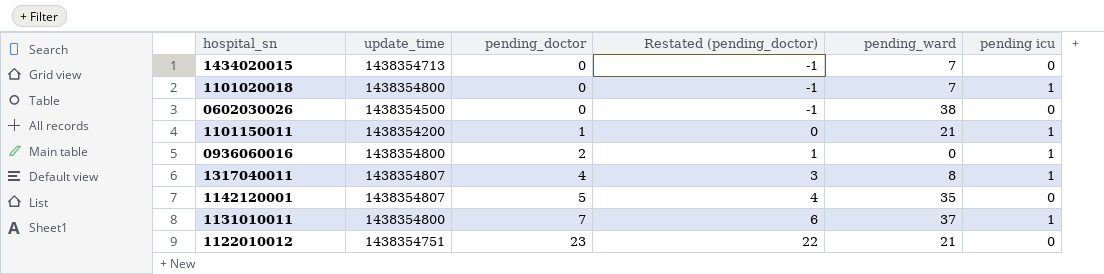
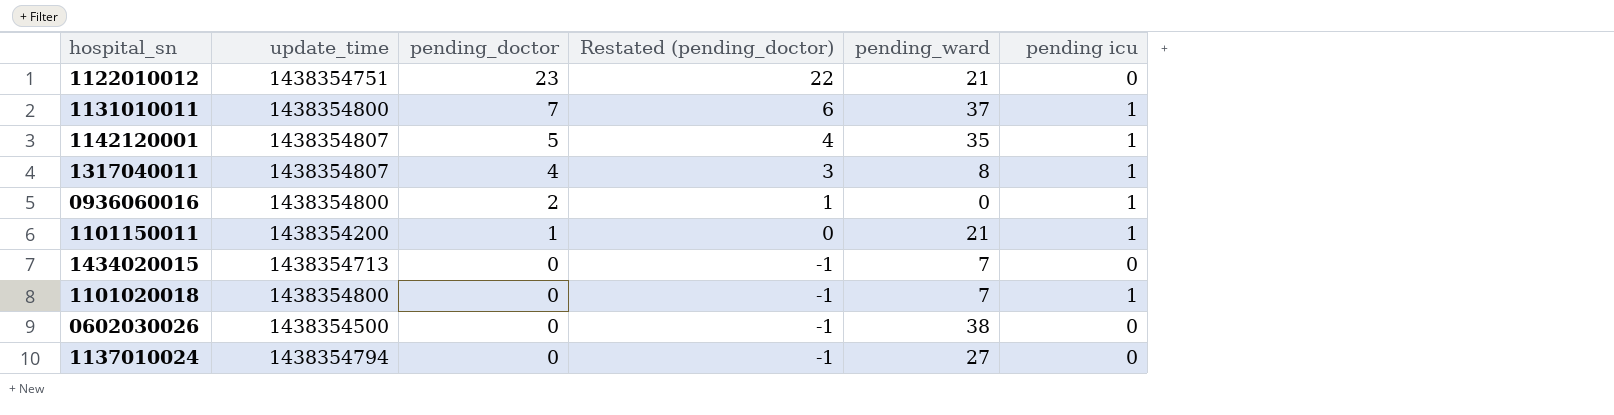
row order: pending_doctor ascending -> pending_doctor descending
1142120001 | pending icu: 0 -> 1
row 1137010024: none -> 1438354794 | 0 | -1 | 27 | 0

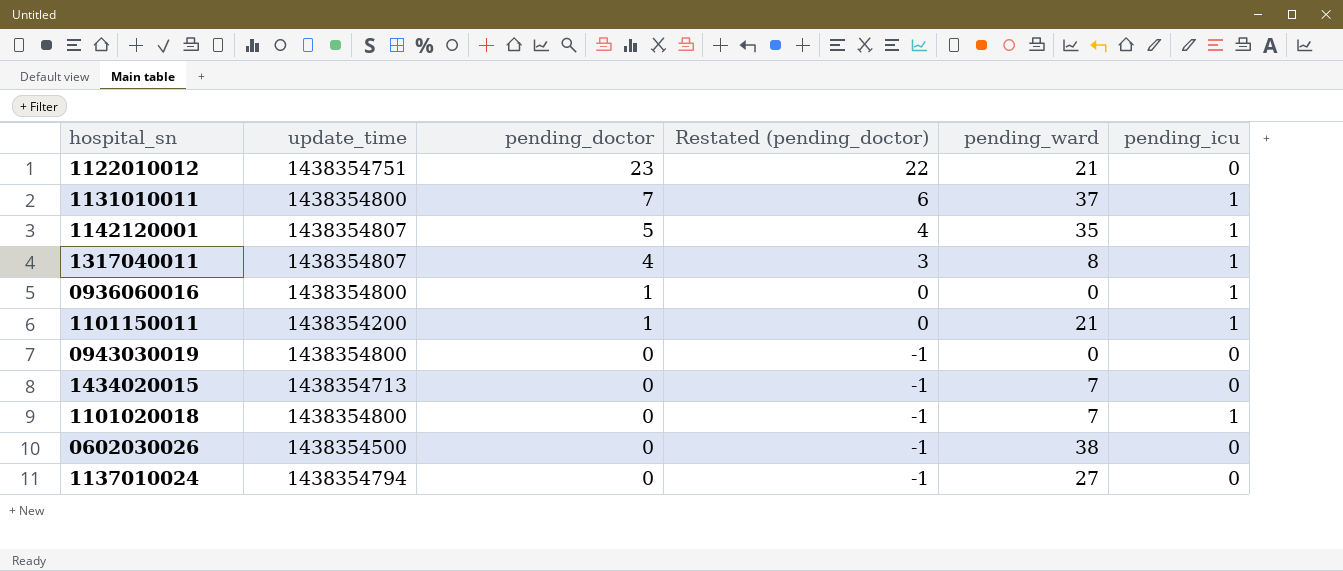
column name: pending icu -> pending_icu
0936060016 | pending_doctor: 2 -> 1
0936060016 | Restated (pending_doctor): 1 -> 0
row 0943030019: none -> 1438354800 | 0 | -1 | 0 | 0

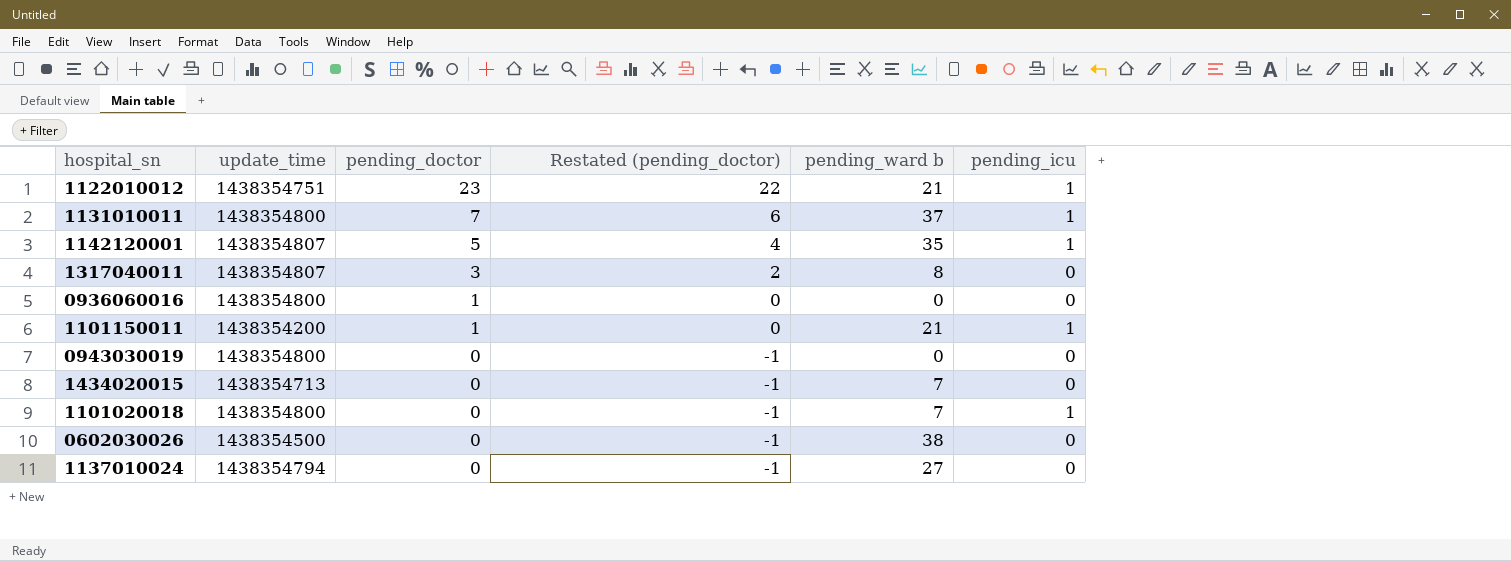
column name: pending_ward -> pending_ward b
1122010012 | pending_icu: 0 -> 1
1317040011 | pending_doctor: 4 -> 3
1317040011 | Restated (pending_doctor): 3 -> 2
1317040011 | pending_icu: 1 -> 0
0936060016 | pending_icu: 1 -> 0

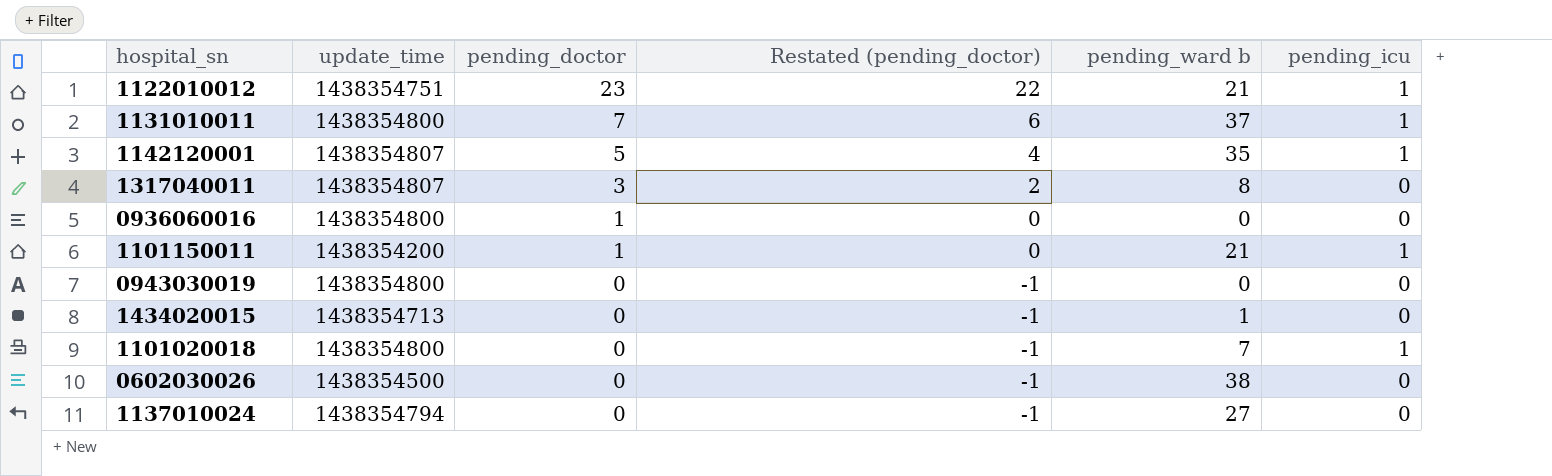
1434020015 | pending_ward b: 7 -> 1

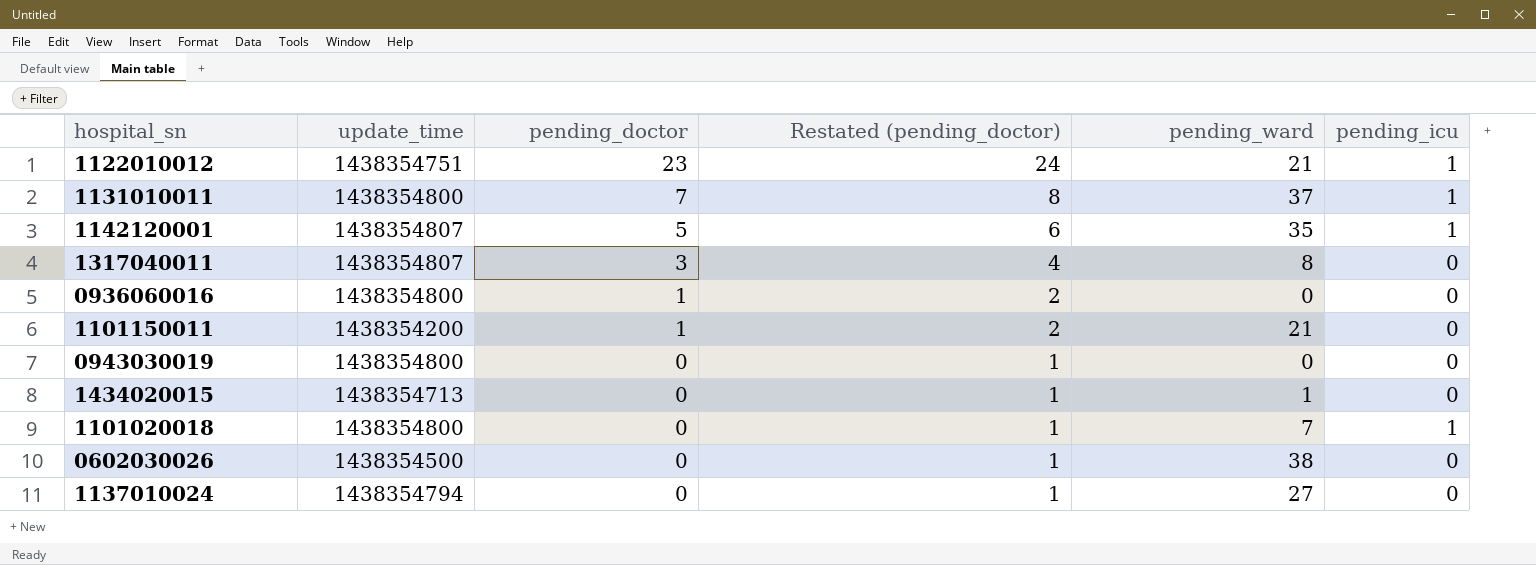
column Restated (pending_doctor) | formula: [pending_doctor] - 1 -> [pending_doctor] + 1
column name: pending_ward b -> pending_ward
1101150011 | pending_icu: 1 -> 0

